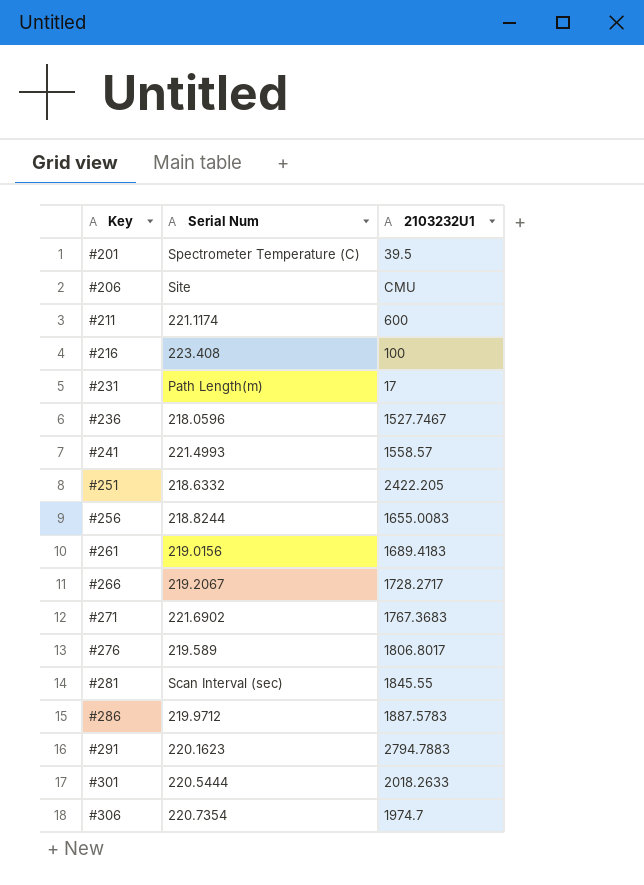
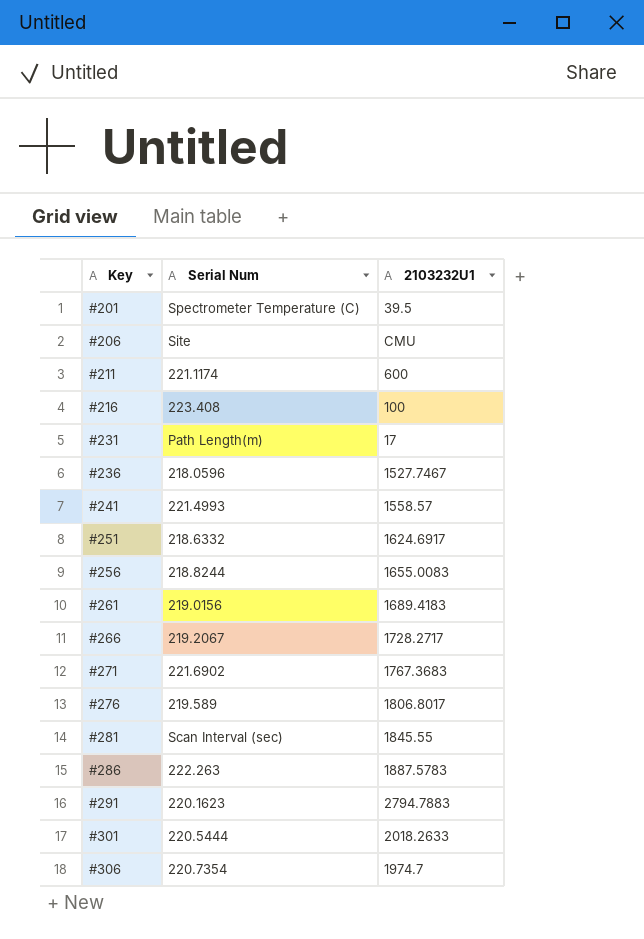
#251 | 2103232U1: 2422.205 -> 1624.6917
#286 | Serial Num: 219.9712 -> 222.263

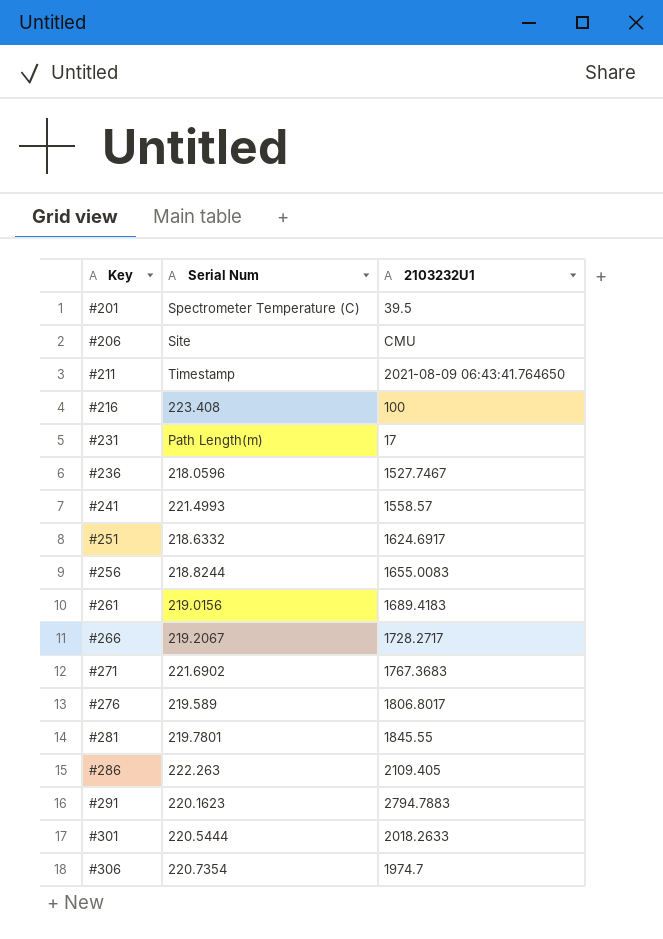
#211 | Serial Num: 221.1174 -> Timestamp
#211 | 2103232U1: 600 -> 2021-08-09 06:43:41.764650
#281 | Serial Num: Scan Interval (sec) -> 219.7801
#286 | 2103232U1: 1887.5783 -> 2109.405

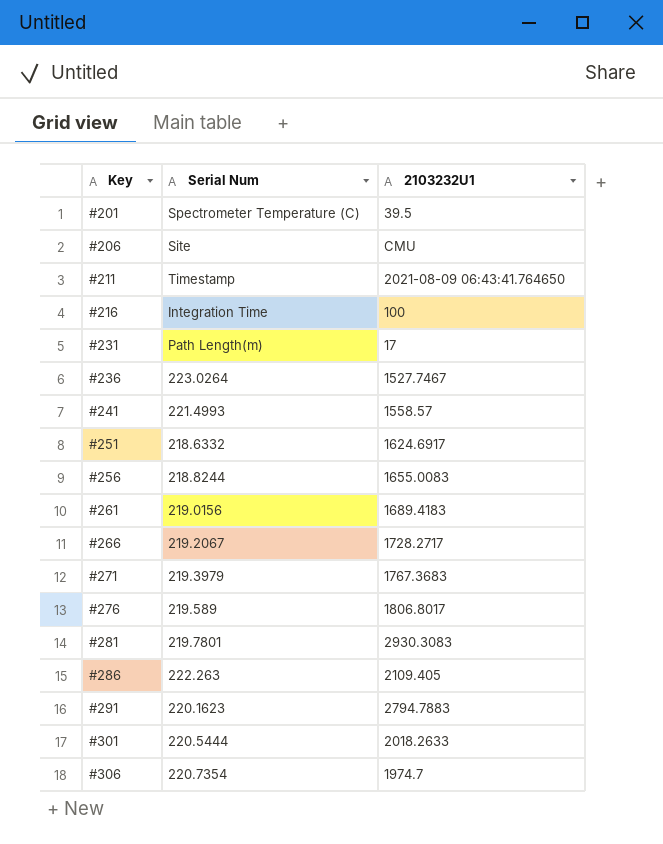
#216 | Serial Num: 223.408 -> Integration Time
#236 | Serial Num: 218.0596 -> 223.0264
#271 | Serial Num: 221.6902 -> 219.3979
#281 | 2103232U1: 1845.55 -> 2930.3083

